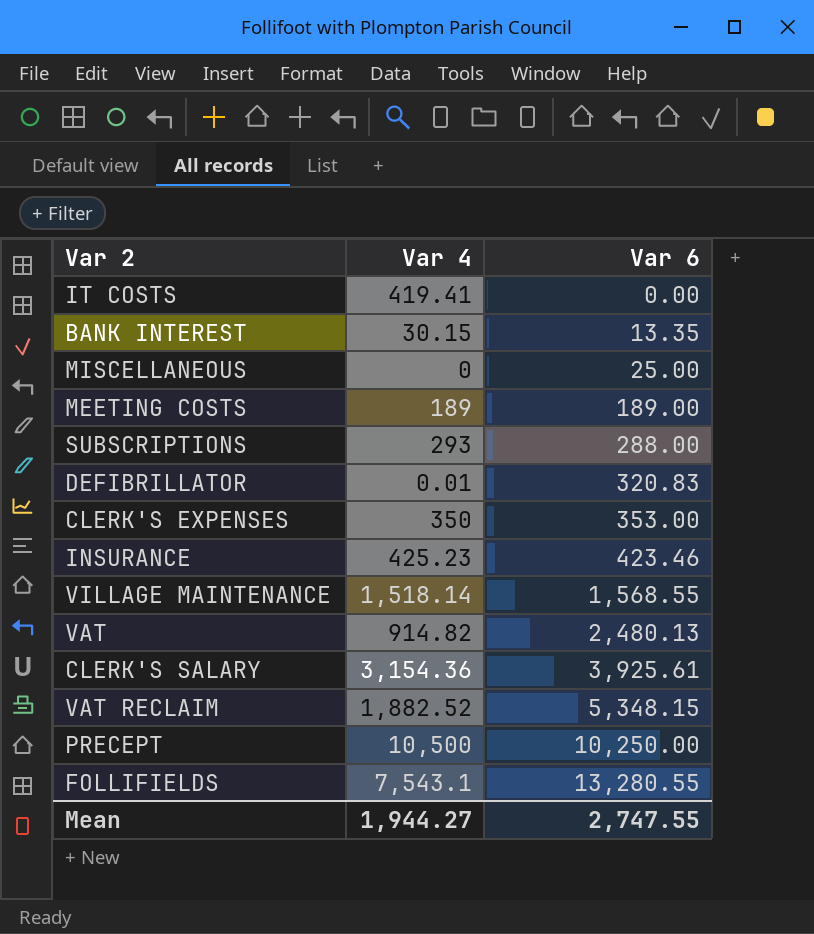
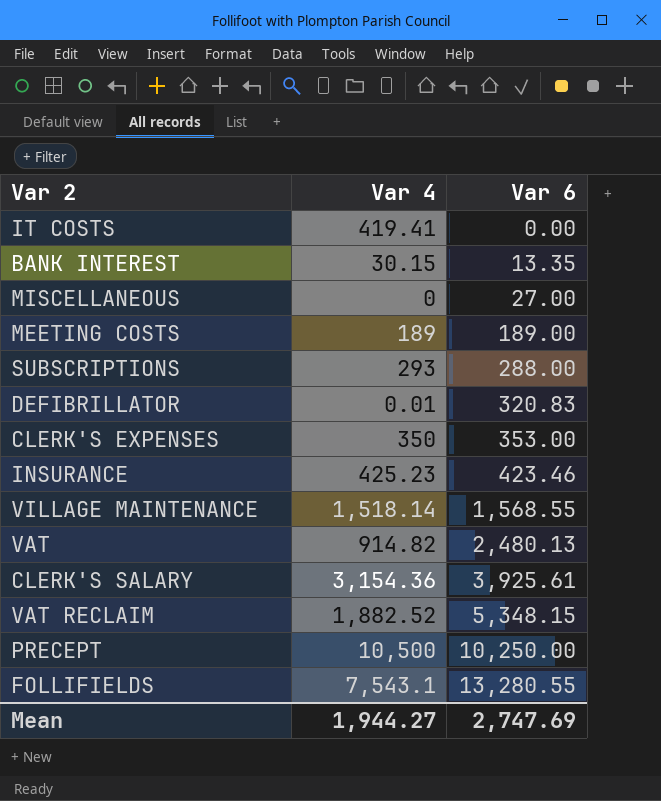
MISCELLANEOUS | Var 6: 25.00 -> 27.00
Mean | Var 6: 2,747.55 -> 2,747.69

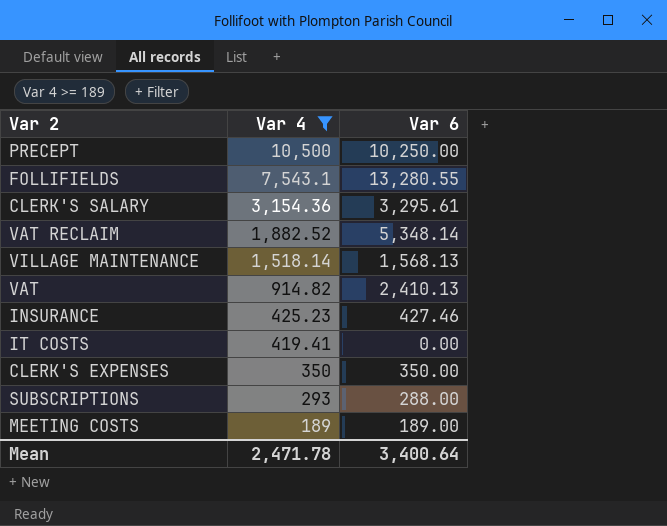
filter: none -> Var 4 >= 189
row order: Var 6 ascending -> Var 4 descending
CLERK'S SALARY | Var 6: 3,925.61 -> 3,295.61
VAT RECLAIM | Var 6: 5,348.15 -> 5,348.14
VILLAGE MAINTENANCE | Var 6: 1,568.55 -> 1,568.13
VAT | Var 6: 2,480.13 -> 2,410.13
INSURANCE | Var 6: 423.46 -> 427.46
CLERK'S EXPENSES | Var 6: 353.00 -> 350.00
Mean | Var 4: 1,944.27 -> 2,471.78
Mean | Var 6: 2,747.69 -> 3,400.64

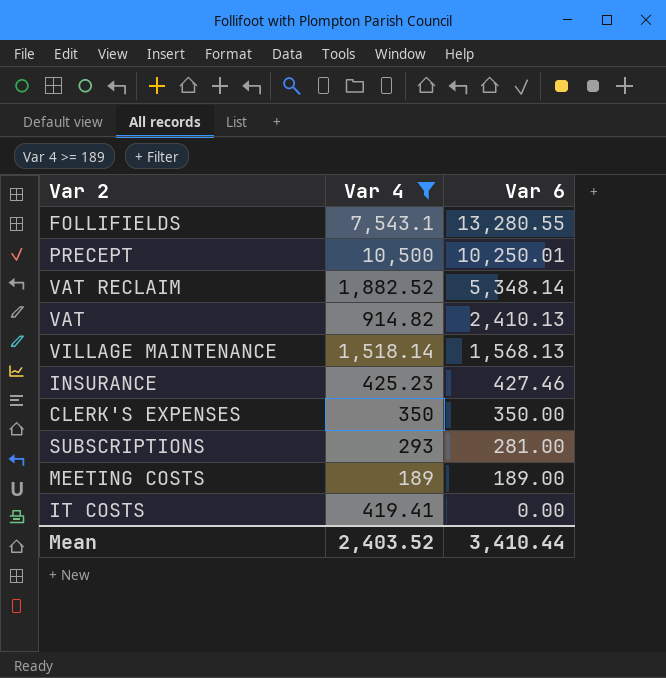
row order: Var 4 descending -> Var 6 descending
row CLERK'S SALARY: 3,154.36 | 3,295.61 -> none
PRECEPT | Var 6: 10,250.00 -> 10,250.01
SUBSCRIPTIONS | Var 6: 288.00 -> 281.00
Mean | Var 4: 2,471.78 -> 2,403.52
Mean | Var 6: 3,400.64 -> 3,410.44

